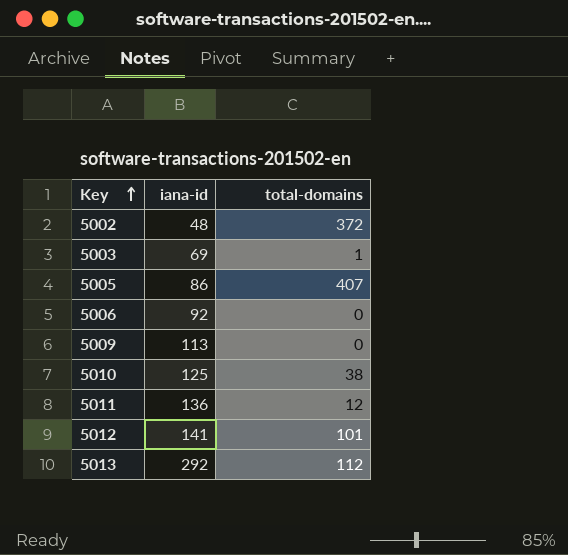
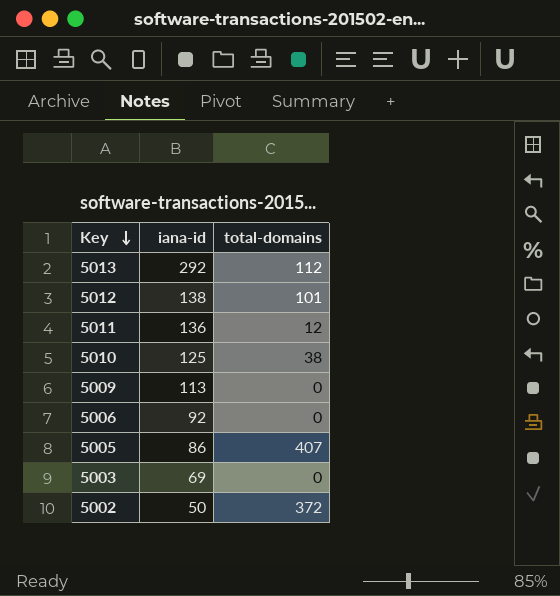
row order: Key ascending -> Key descending
5012 | iana-id: 141 -> 138
5003 | total-domains: 1 -> 0
5002 | iana-id: 48 -> 50

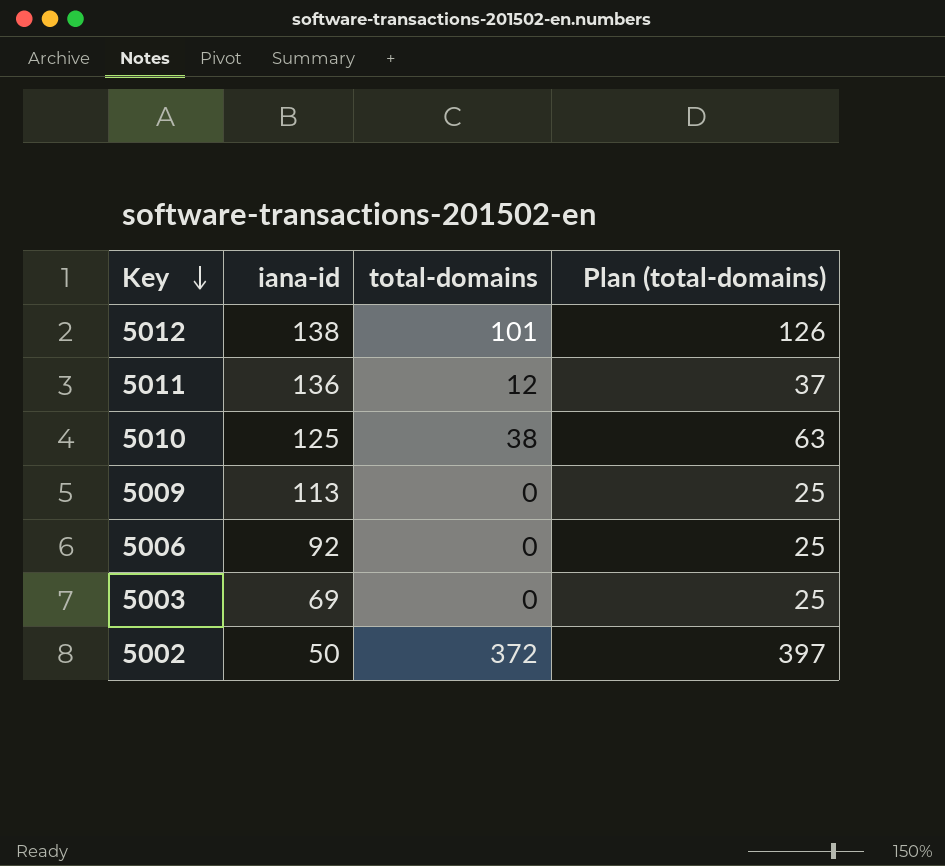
column Plan (total-domains) | formula: none -> [total-domains] + 25
row 5013: 292 | 112 -> none
row 5005: 86 | 407 -> none

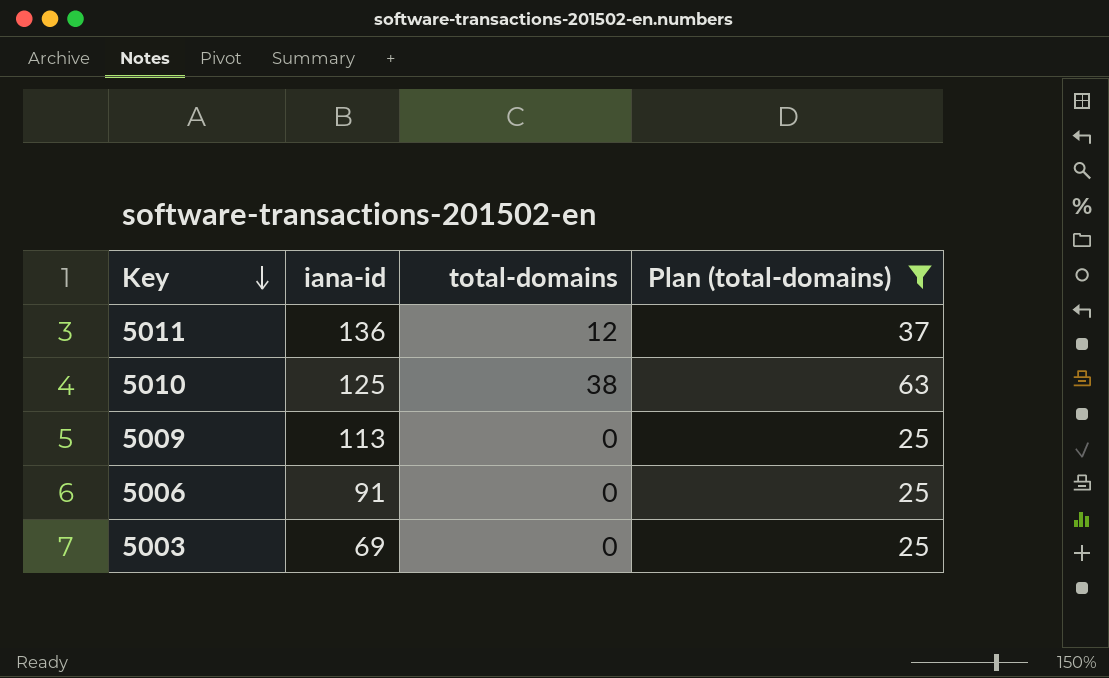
filter: none -> Plan (total-domains) <= 63
5006 | iana-id: 92 -> 91

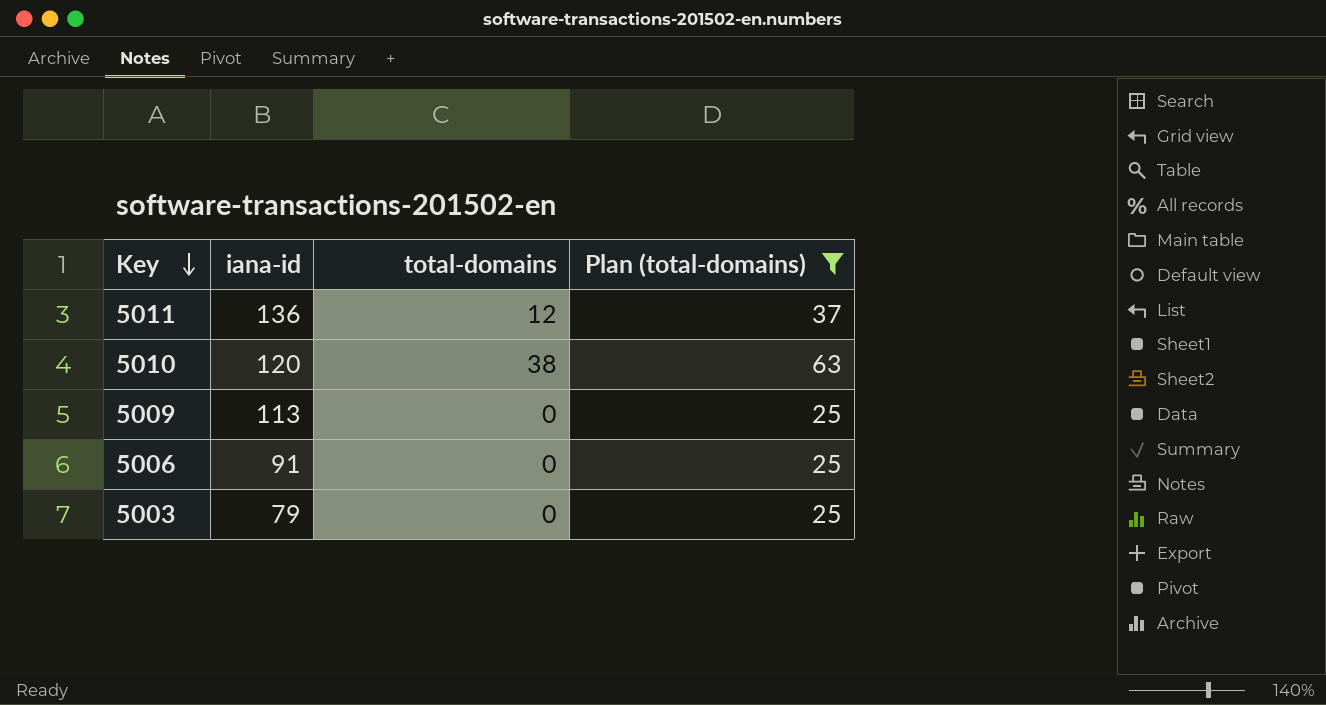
5010 | iana-id: 125 -> 120
5003 | iana-id: 69 -> 79

